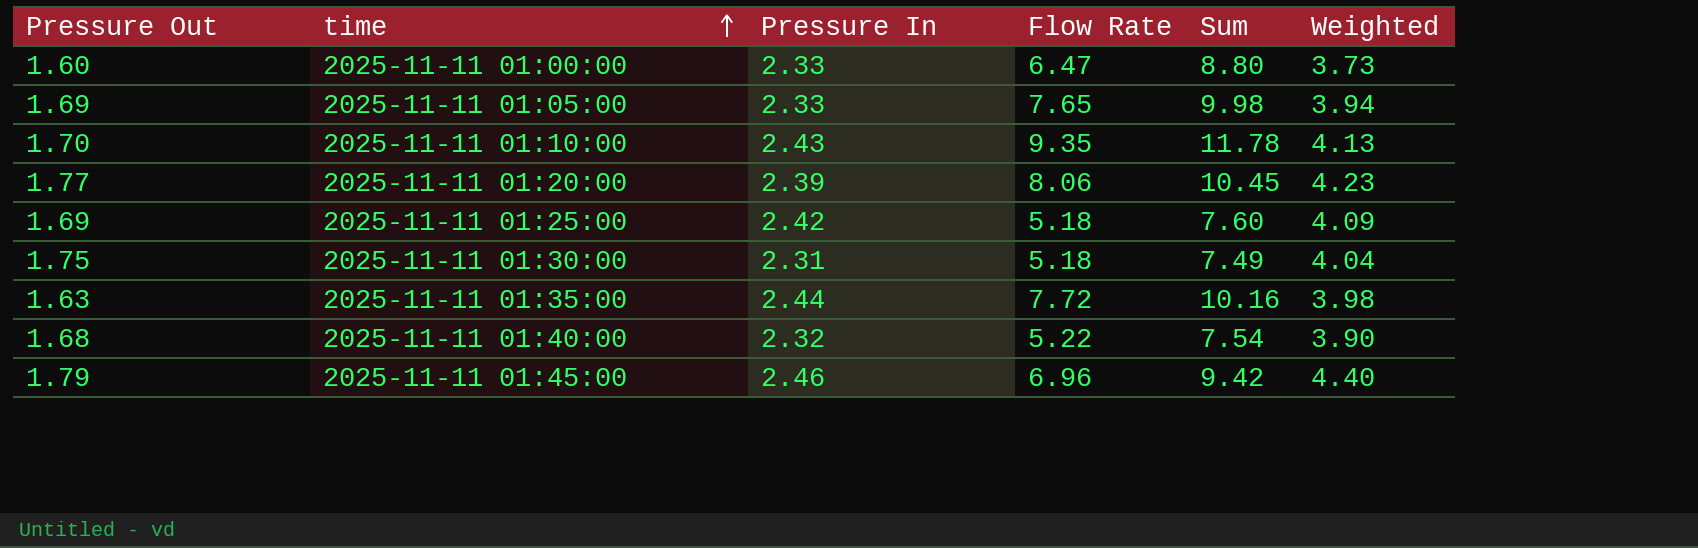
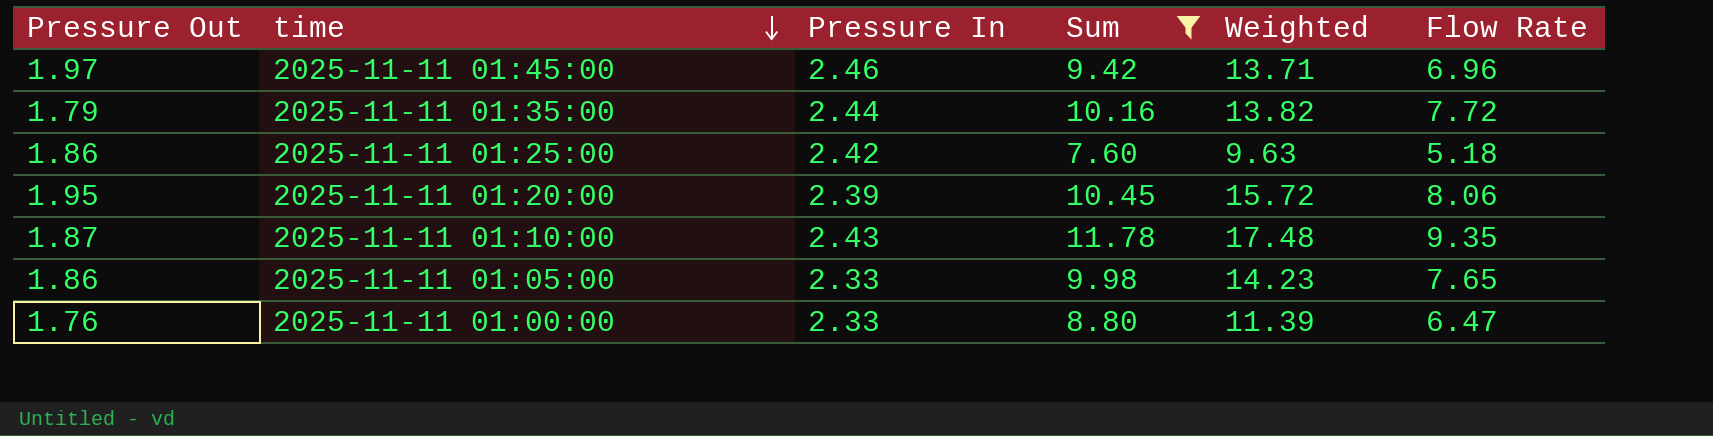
filter: none -> Sum >= 7.60
row order: time ascending -> time descending
column Weighted | formula: [Pressure Out] * [Pressure In] -> [Pressure Out] * [Flow Rate]
column Flow Rate | position: 4 -> 6
2025-11-11 01:45:00 | Pressure Out: 1.79 -> 1.97
2025-11-11 01:35:00 | Pressure Out: 1.63 -> 1.79
2025-11-11 01:25:00 | Pressure Out: 1.69 -> 1.86
2025-11-11 01:20:00 | Pressure Out: 1.77 -> 1.95
2025-11-11 01:10:00 | Pressure Out: 1.70 -> 1.87
2025-11-11 01:05:00 | Pressure Out: 1.69 -> 1.86
2025-11-11 01:00:00 | Pressure Out: 1.60 -> 1.76

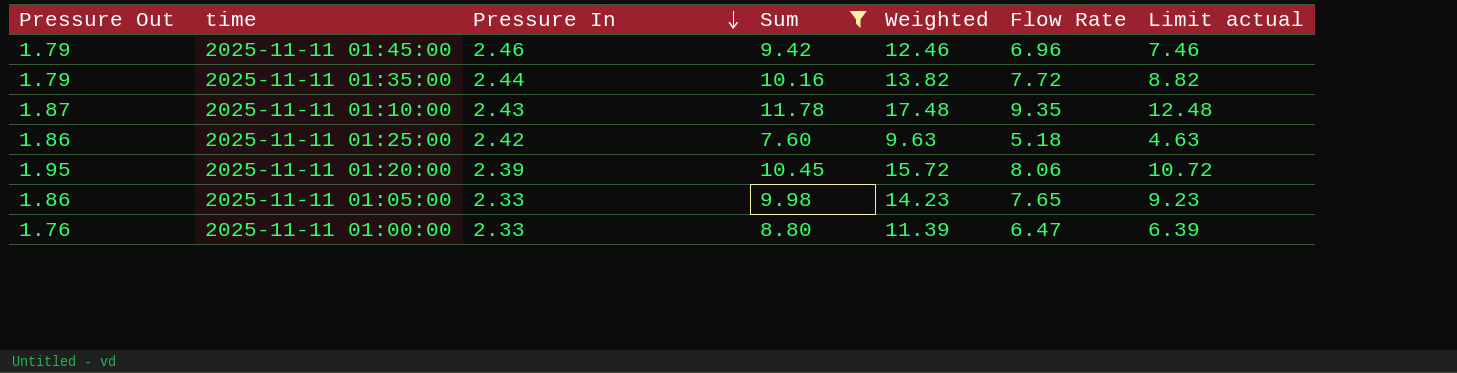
row order: time descending -> Pressure In descending
column Limit actual | formula: none -> [Weighted] - 5
2025-11-11 01:45:00 | Pressure Out: 1.97 -> 1.79
2025-11-11 01:45:00 | Weighted: 13.71 -> 12.46

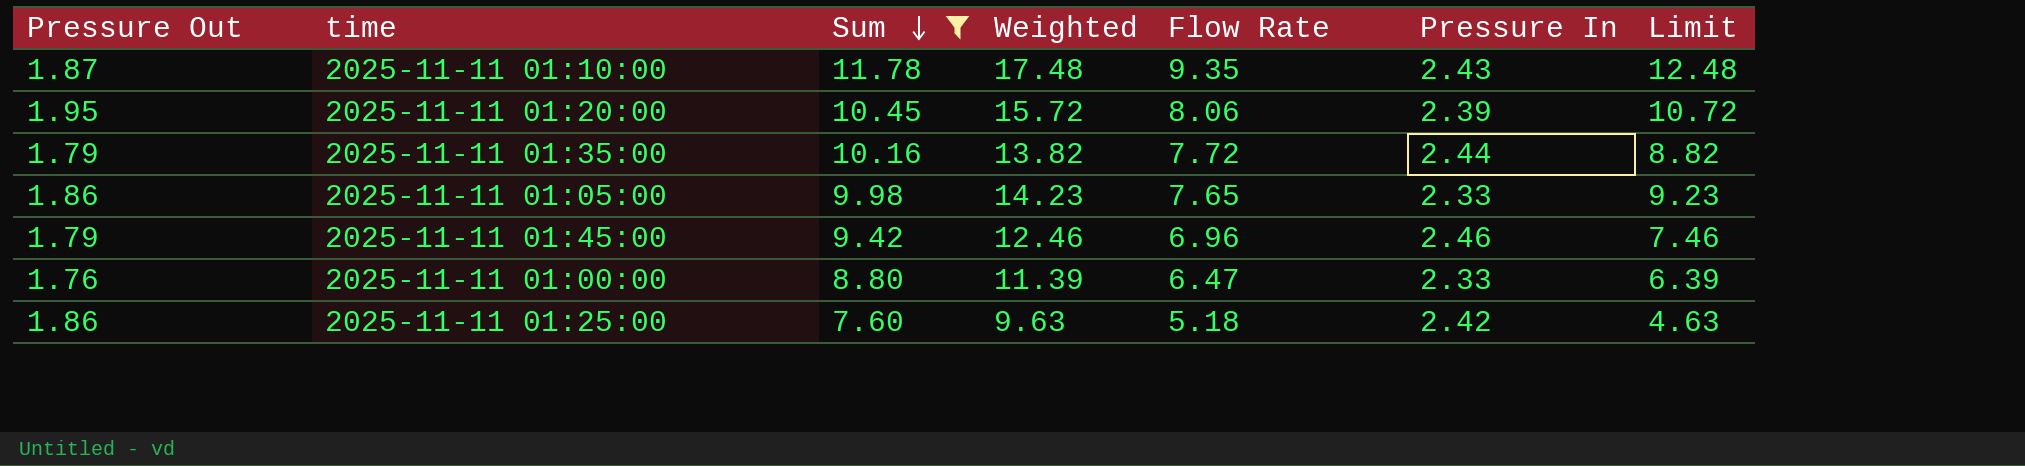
row order: Pressure In descending -> Sum descending
column Pressure In | position: 3 -> 6
column name: Limit actual -> Limit

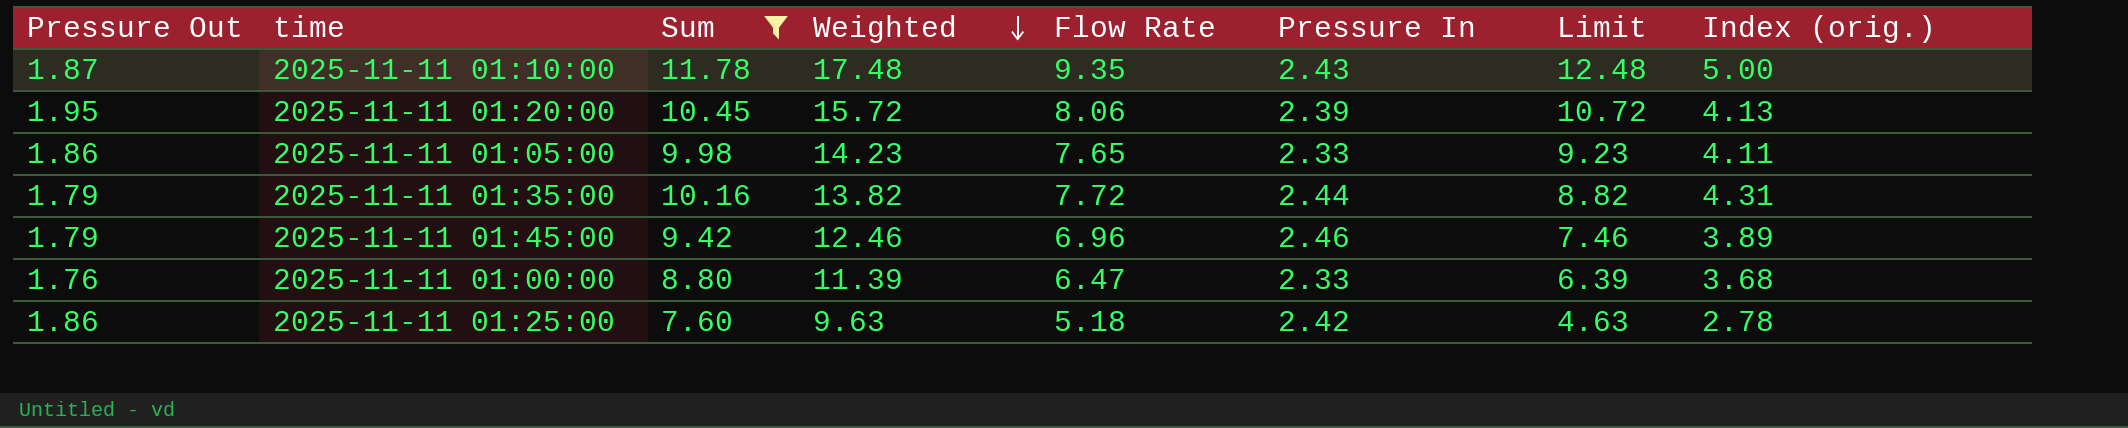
row order: Sum descending -> Weighted descending
column Index (orig.) | formula: none -> [Flow Rate] / [Pressure Out]

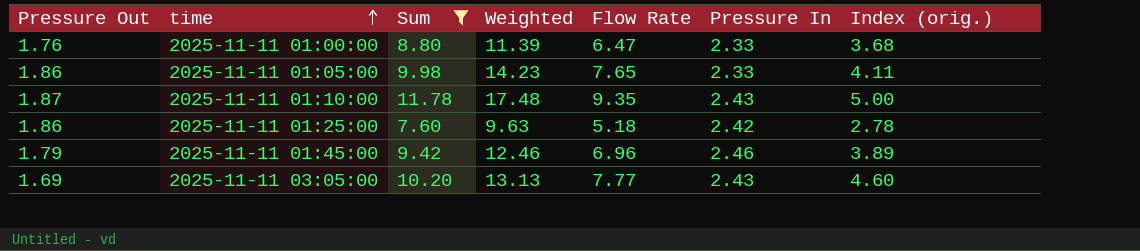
row order: Weighted descending -> time ascending
column Limit | formula: [Weighted] - 5 -> none
row 2025-11-11 01:20:00: 1.95 | 10.45 | 15.72 | 8.06 | 2.39 | 10.72 | 4.13 -> none
row 2025-11-11 01:35:00: 1.79 | 10.16 | 13.82 | 7.72 | 2.44 | 8.82 | 4.31 -> none
row 2025-11-11 03:05:00: none -> 1.69 | 10.20 | 13.13 | 7.77 | 2.43 | 4.60

